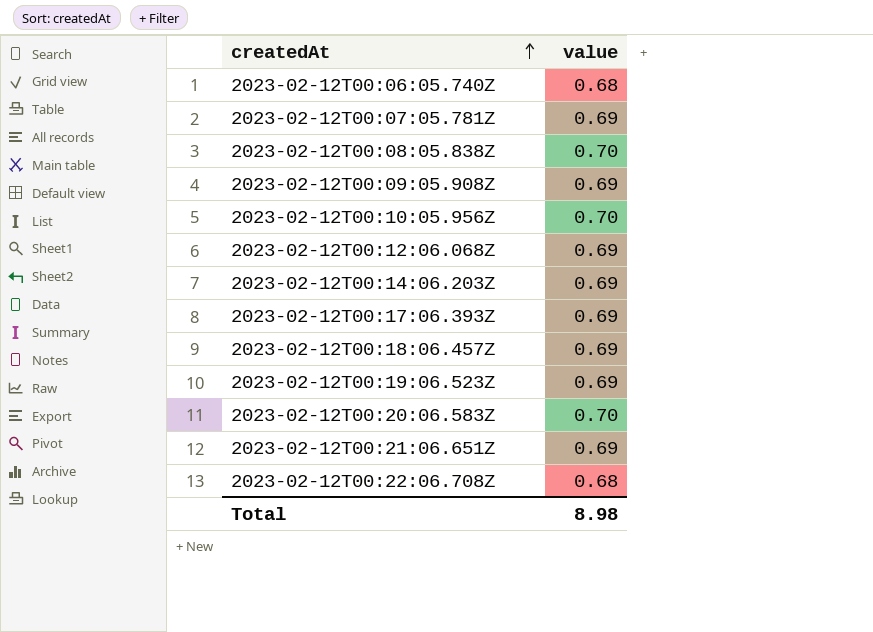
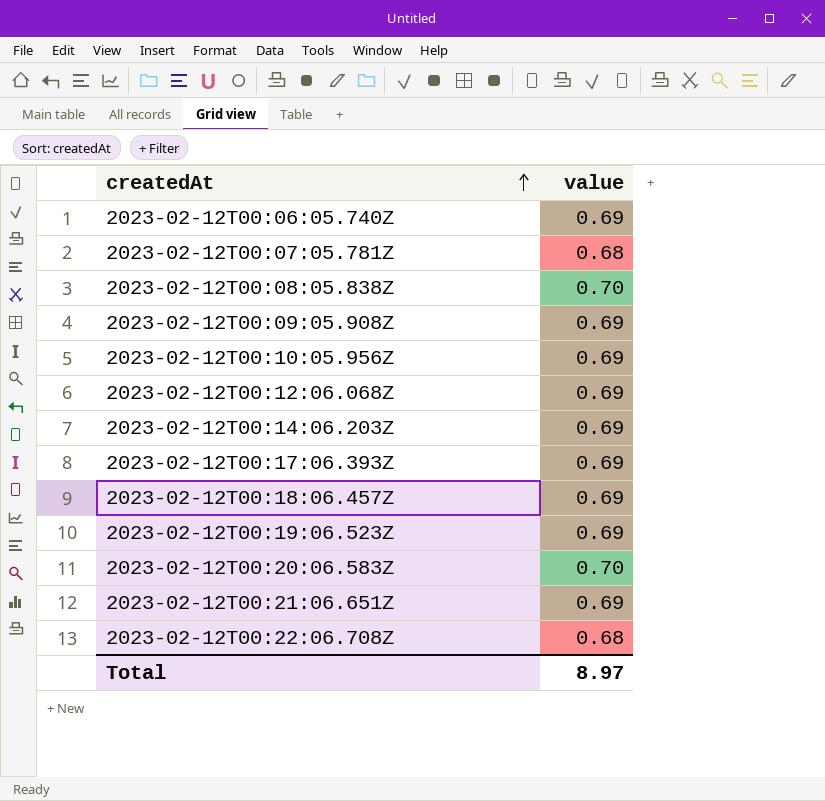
2023-02-12T00:06:05.740Z | value: 0.68 -> 0.69
2023-02-12T00:07:05.781Z | value: 0.69 -> 0.68
2023-02-12T00:10:05.956Z | value: 0.70 -> 0.69
Total | value: 8.98 -> 8.97

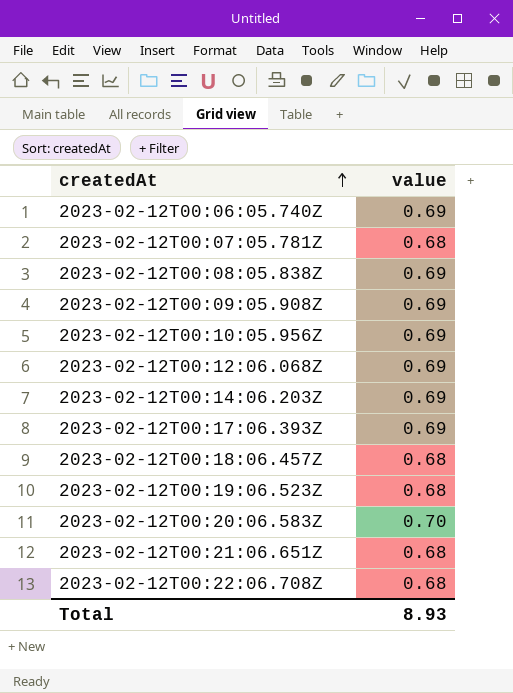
2023-02-12T00:08:05.838Z | value: 0.70 -> 0.69
2023-02-12T00:18:06.457Z | value: 0.69 -> 0.68
2023-02-12T00:19:06.523Z | value: 0.69 -> 0.68
2023-02-12T00:21:06.651Z | value: 0.69 -> 0.68
Total | value: 8.97 -> 8.93

